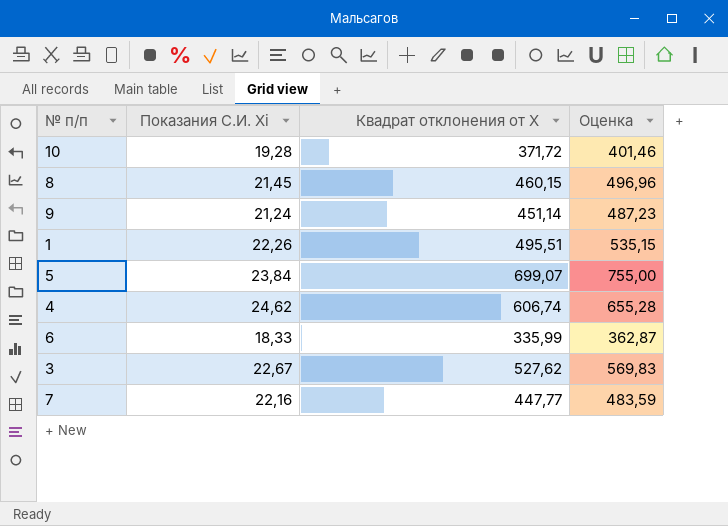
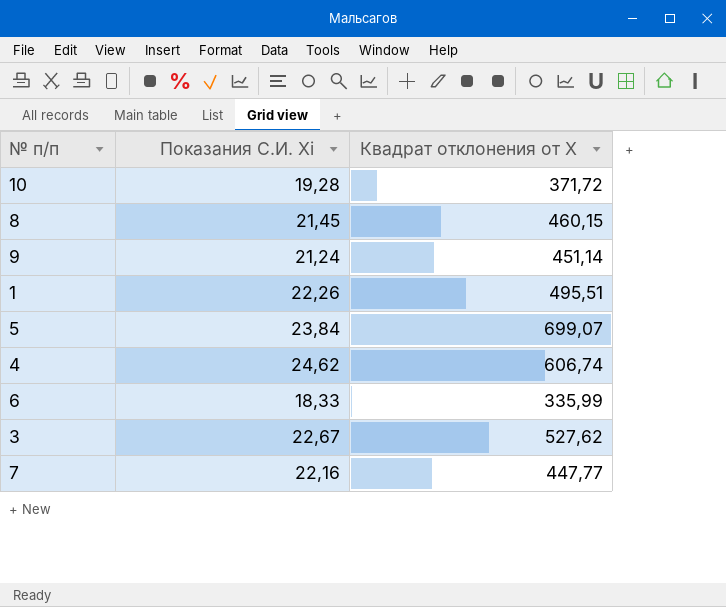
column Оценка | formula: [Квадрат отклонения от X] * 1,08 -> none

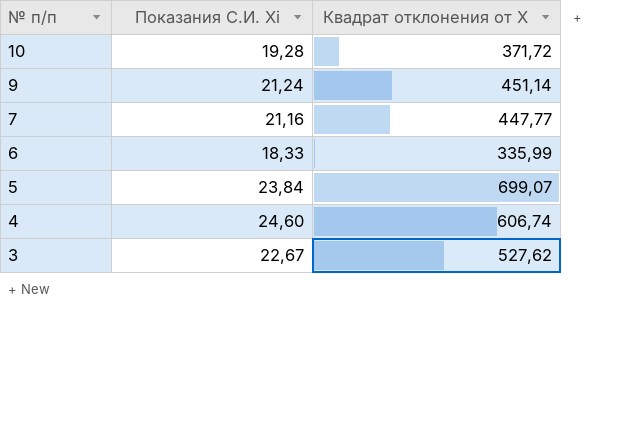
row order: none -> № п/п descending
row 8: 21,45 | 460,15 -> none
row 1: 22,26 | 495,51 -> none
7 | Показания С.И. Xi: 22,16 -> 21,16
4 | Показания С.И. Xi: 24,62 -> 24,60

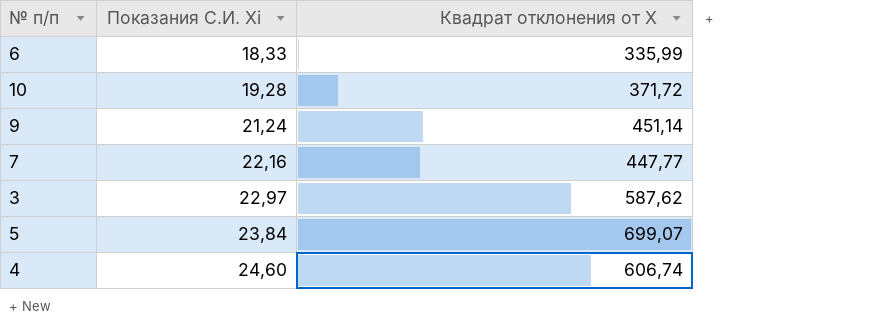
row order: № п/п descending -> Показания С.И. Xi ascending
7 | Показания С.И. Xi: 21,16 -> 22,16
3 | Показания С.И. Xi: 22,67 -> 22,97
3 | Квадрат отклонения от X: 527,62 -> 587,62

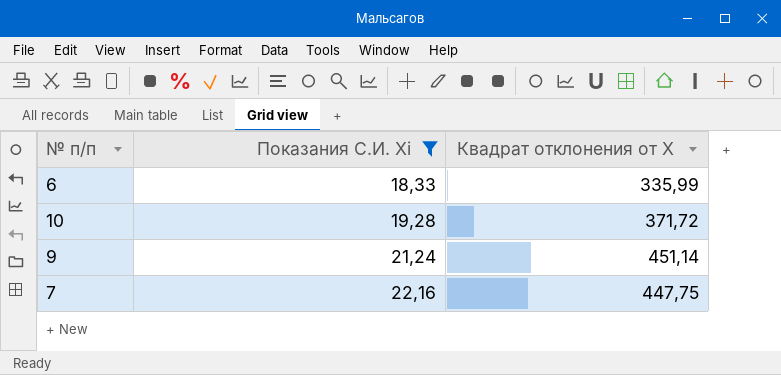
filter: none -> Показания С.И. Xi <= 22,16
7 | Квадрат отклонения от X: 447,77 -> 447,75

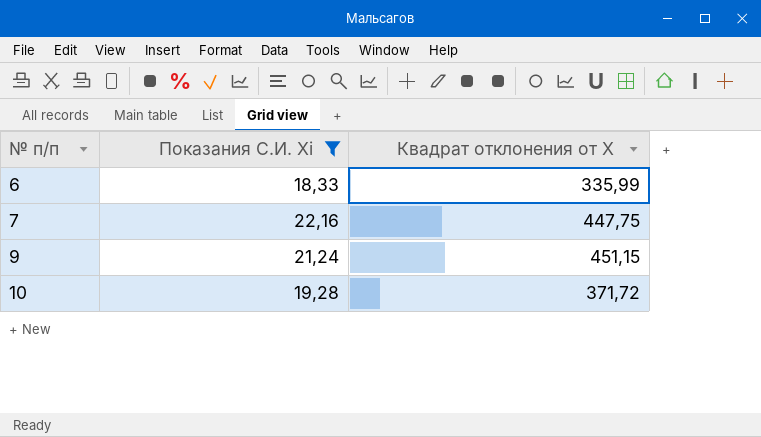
row order: Показания С.И. Xi ascending -> № п/п ascending
9 | Квадрат отклонения от X: 451,14 -> 451,15

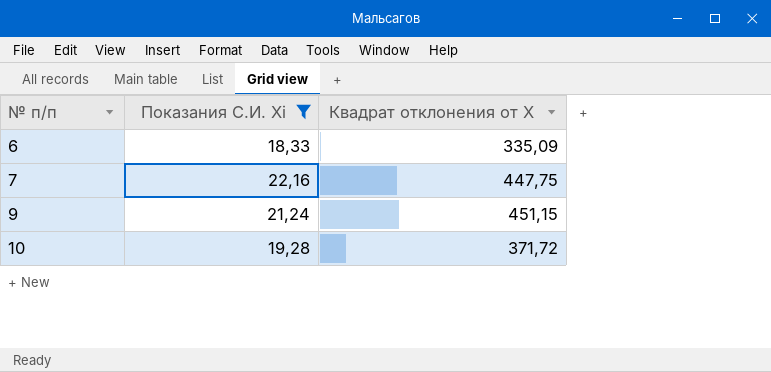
6 | Квадрат отклонения от X: 335,99 -> 335,09

